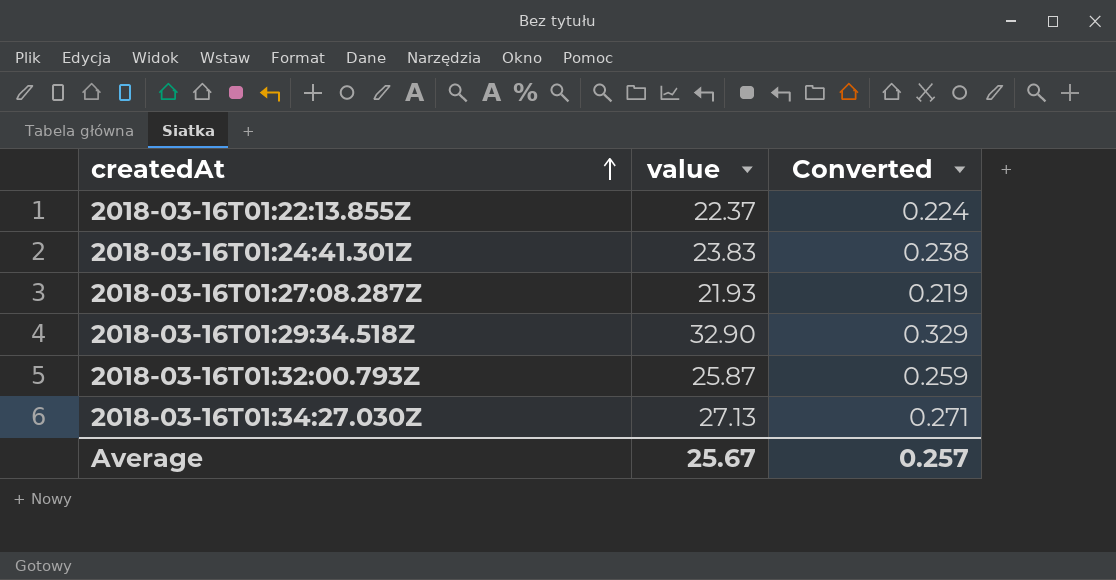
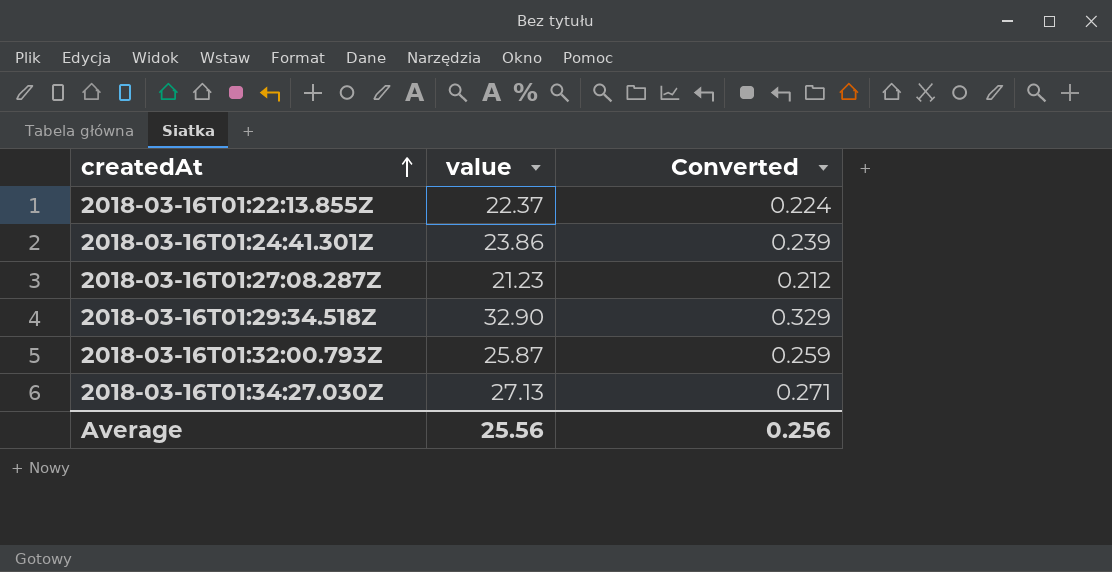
2018-03-16T01:24:41.301Z | value: 23.83 -> 23.86
2018-03-16T01:24:41.301Z | Converted: 0.238 -> 0.239
2018-03-16T01:27:08.287Z | value: 21.93 -> 21.23
2018-03-16T01:27:08.287Z | Converted: 0.219 -> 0.212
Average | value: 25.67 -> 25.56
Average | Converted: 0.257 -> 0.256

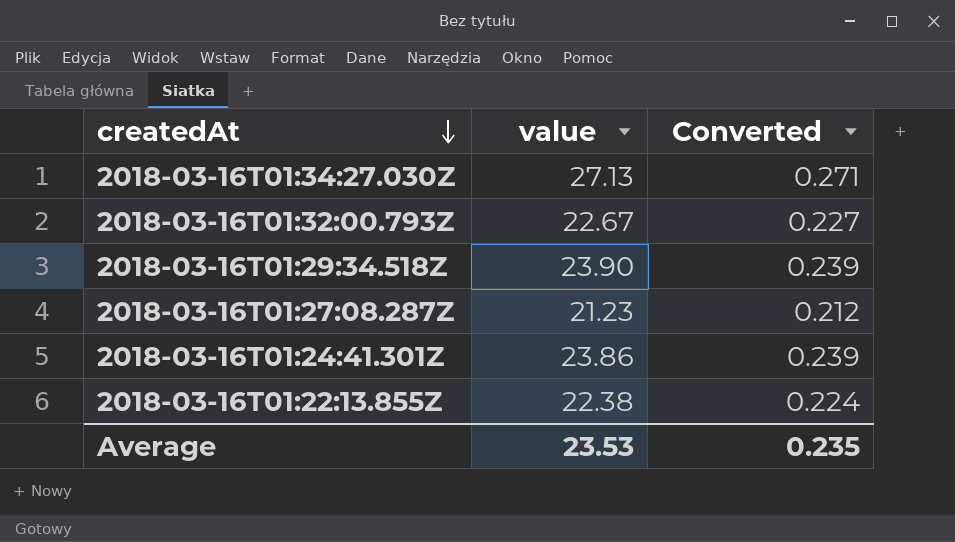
row order: createdAt ascending -> createdAt descending
2018-03-16T01:32:00.793Z | value: 25.87 -> 22.67
2018-03-16T01:32:00.793Z | Converted: 0.259 -> 0.227
2018-03-16T01:29:34.518Z | value: 32.90 -> 23.90
2018-03-16T01:29:34.518Z | Converted: 0.329 -> 0.239
2018-03-16T01:22:13.855Z | value: 22.37 -> 22.38
Average | value: 25.56 -> 23.53
Average | Converted: 0.256 -> 0.235

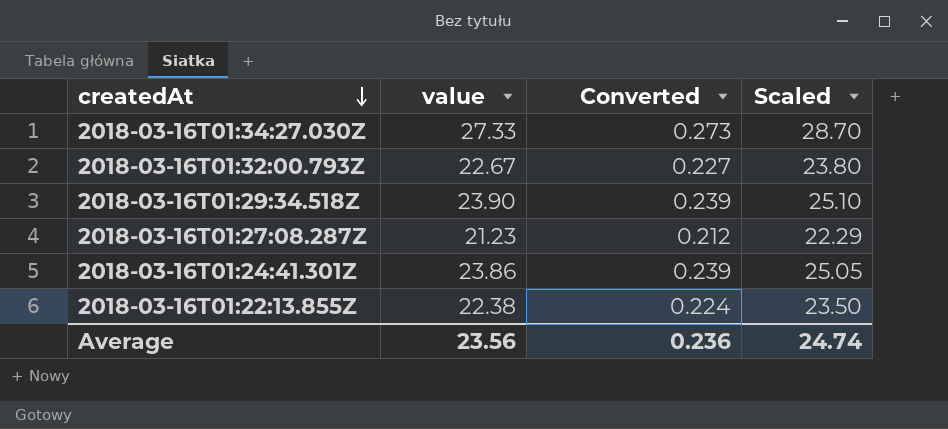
column Scaled | formula: none -> [value] * 1.05
2018-03-16T01:34:27.030Z | value: 27.13 -> 27.33
2018-03-16T01:34:27.030Z | Converted: 0.271 -> 0.273
Average | value: 23.53 -> 23.56
Average | Converted: 0.235 -> 0.236

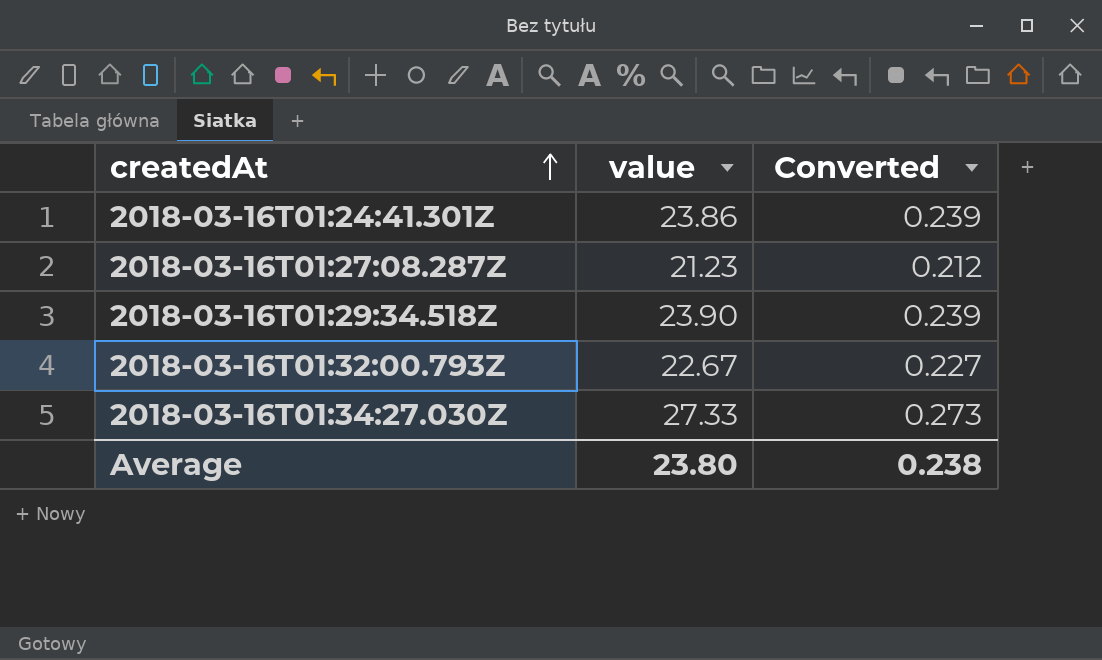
row order: createdAt descending -> createdAt ascending
column Scaled | formula: [value] * 1.05 -> none
row 2018-03-16T01:22:13.855Z: 22.38 | 0.224 | 23.50 -> none
Average | value: 23.56 -> 23.80
Average | Converted: 0.236 -> 0.238

